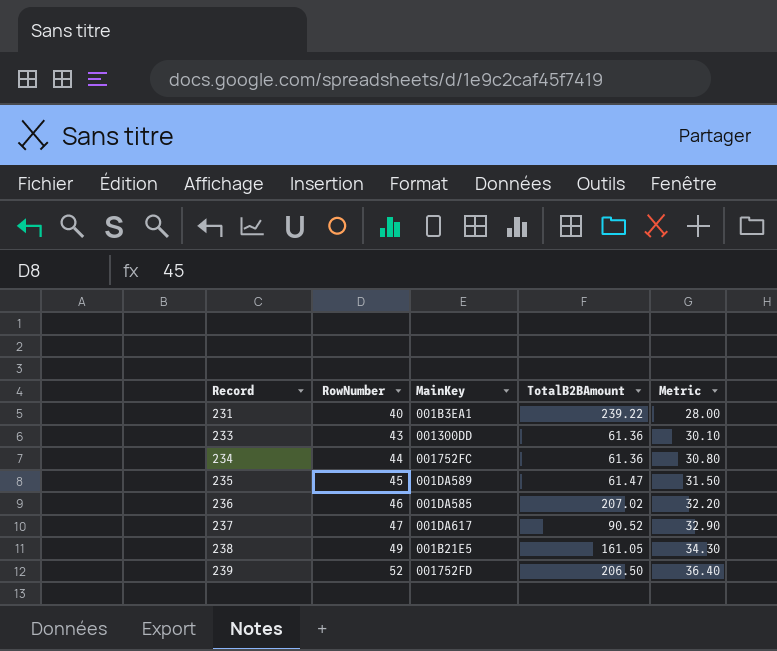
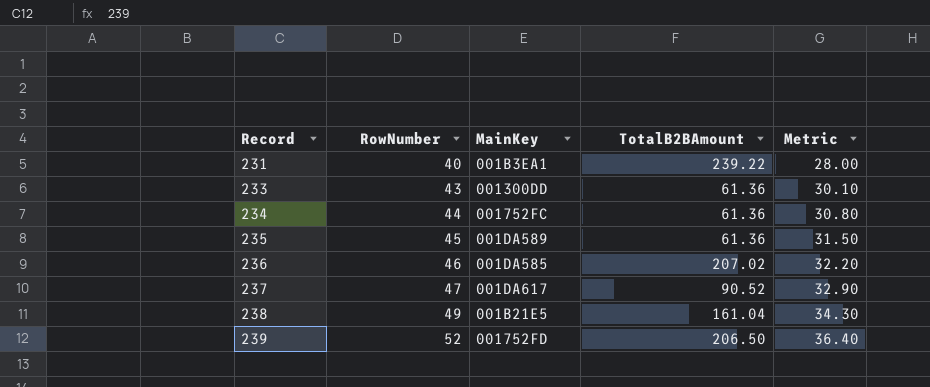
235 | TotalB2BAmount: 61.47 -> 61.36
238 | TotalB2BAmount: 161.05 -> 161.04

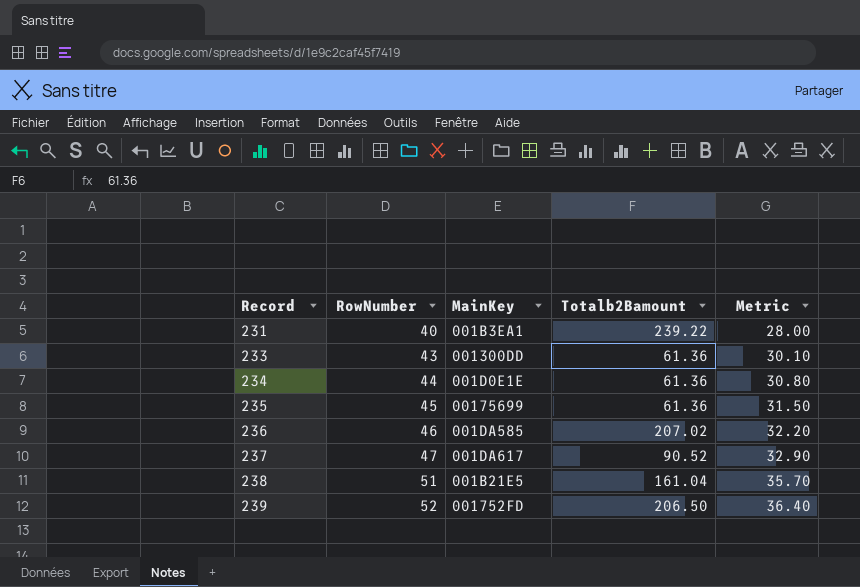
column name: TotalB2BAmount -> Totalb2Bamount
234 | MainKey: 001752FC -> 001D0E1E
235 | MainKey: 001DA589 -> 00175699
238 | RowNumber: 49 -> 51
238 | Metric: 34.30 -> 35.70

